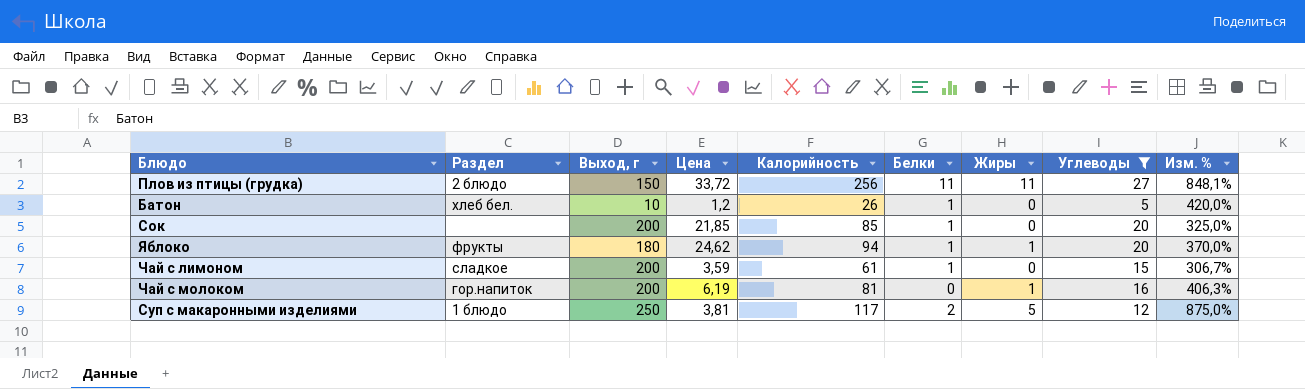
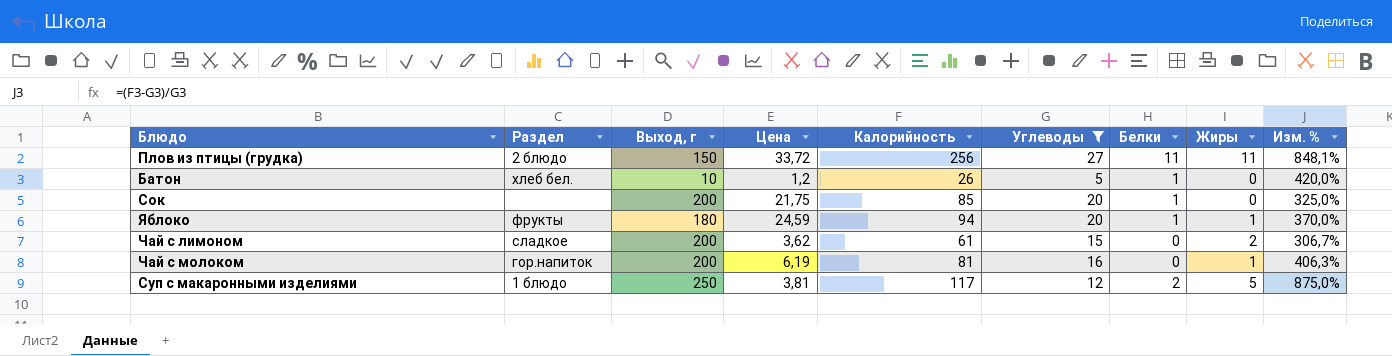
column Углеводы | position: 8 -> 6
Сок | Цена: 21,85 -> 21,75
Яблоко | Цена: 24,62 -> 24,59
Чай с лимоном | Цена: 3,59 -> 3,62
Чай с лимоном | Белки: 1 -> 0
Чай с лимоном | Жиры: 0 -> 2

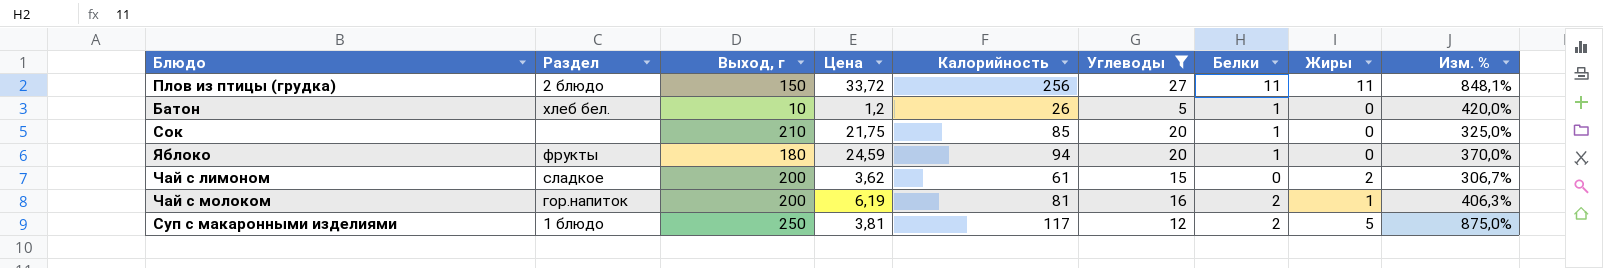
Сок | Выход, г: 200 -> 210
Яблоко | Жиры: 1 -> 0
Чай с молоком | Белки: 0 -> 2

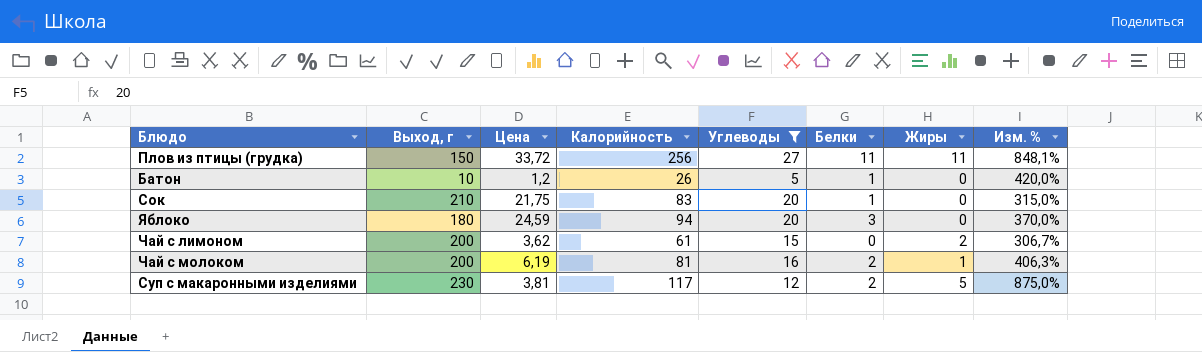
column Раздел | position: 2 -> none
Сок | Калорийность: 85 -> 83
Сок | Изм. %: 325,0% -> 315,0%
Яблоко | Белки: 1 -> 3
Суп с макаронными изделиями | Выход, г: 250 -> 230

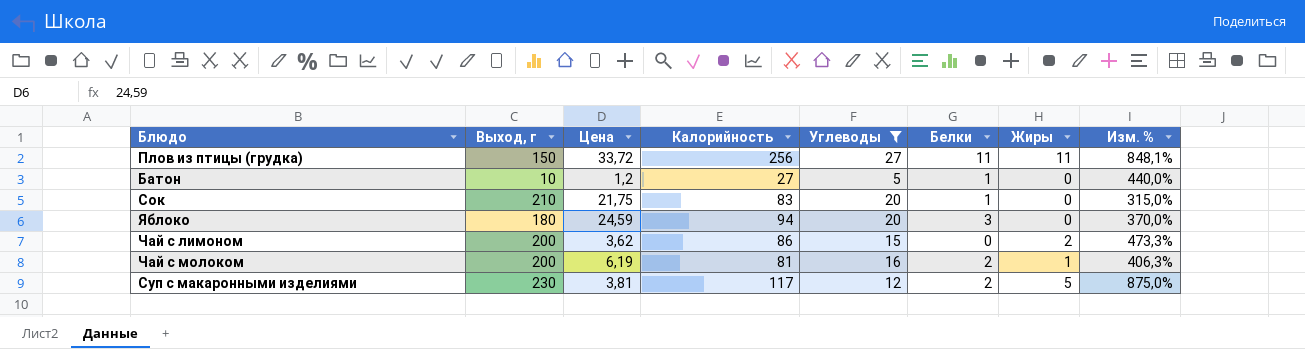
Батон | Калорийность: 26 -> 27
Батон | Изм. %: 420,0% -> 440,0%
Чай с лимоном | Калорийность: 61 -> 86
Чай с лимоном | Изм. %: 306,7% -> 473,3%

